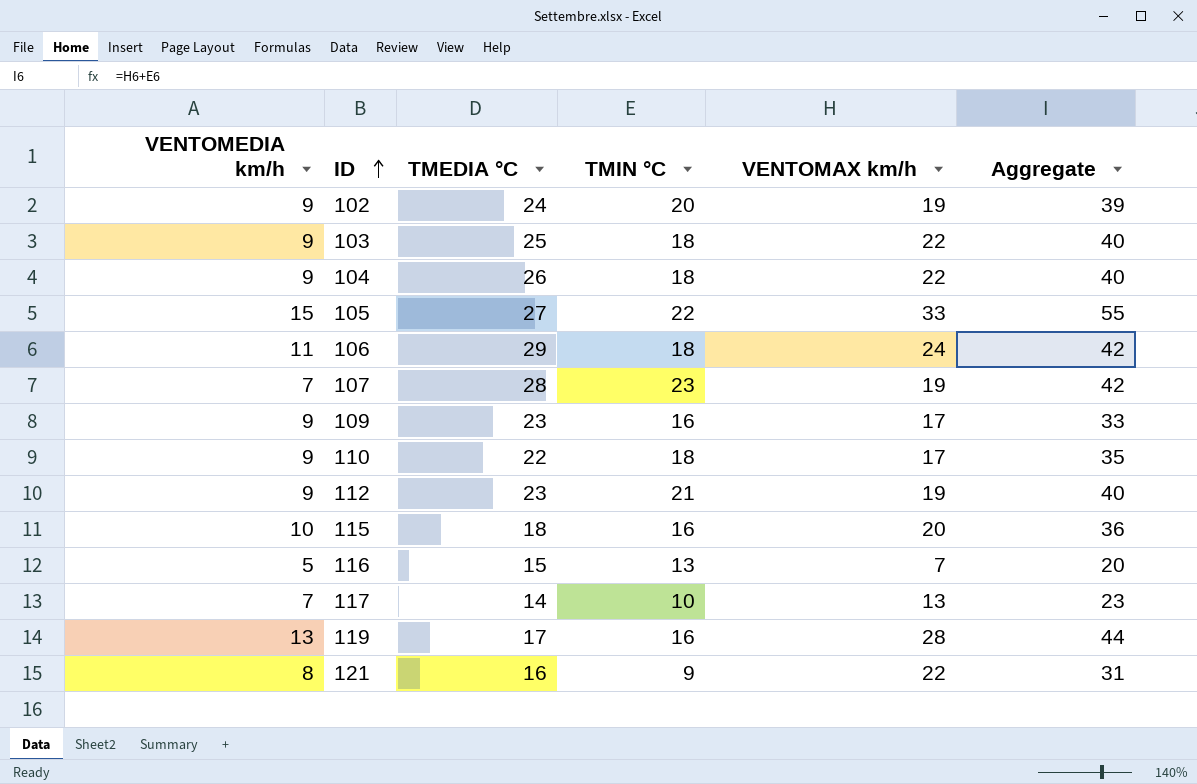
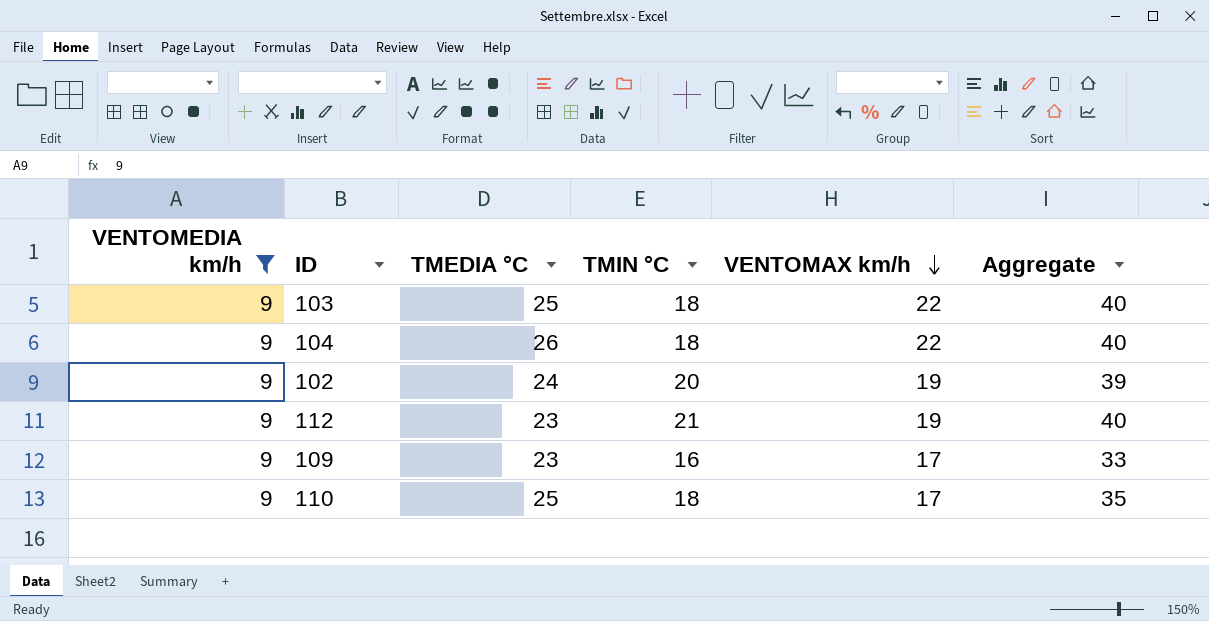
filter: none -> VENTOMEDIA km/h = 9
row order: ID ascending -> VENTOMAX km/h descending
110 | TMEDIA °C: 22 -> 25

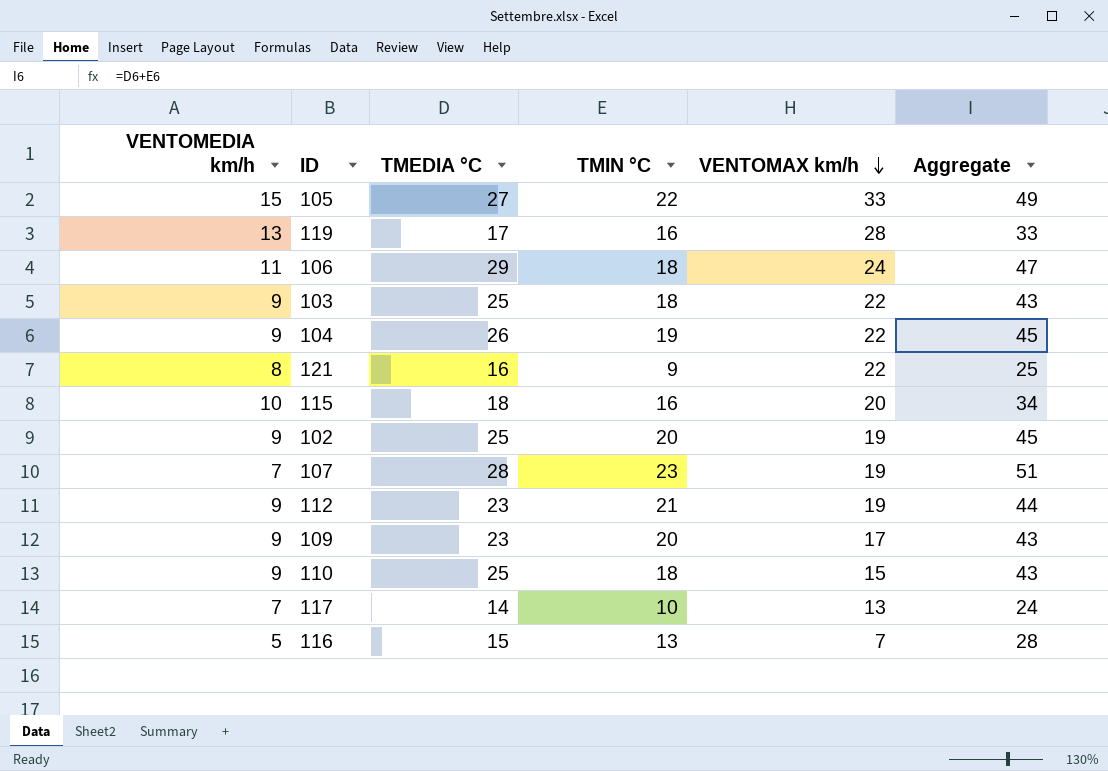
filter: VENTOMEDIA km/h = 9 -> none
column Aggregate | formula: [TMIN °C] + [VENTOMAX km/h] -> [TMEDIA °C] + [TMIN °C]
104 | TMIN °C: 18 -> 19
102 | TMEDIA °C: 24 -> 25
109 | TMIN °C: 16 -> 20
110 | VENTOMAX km/h: 17 -> 15

